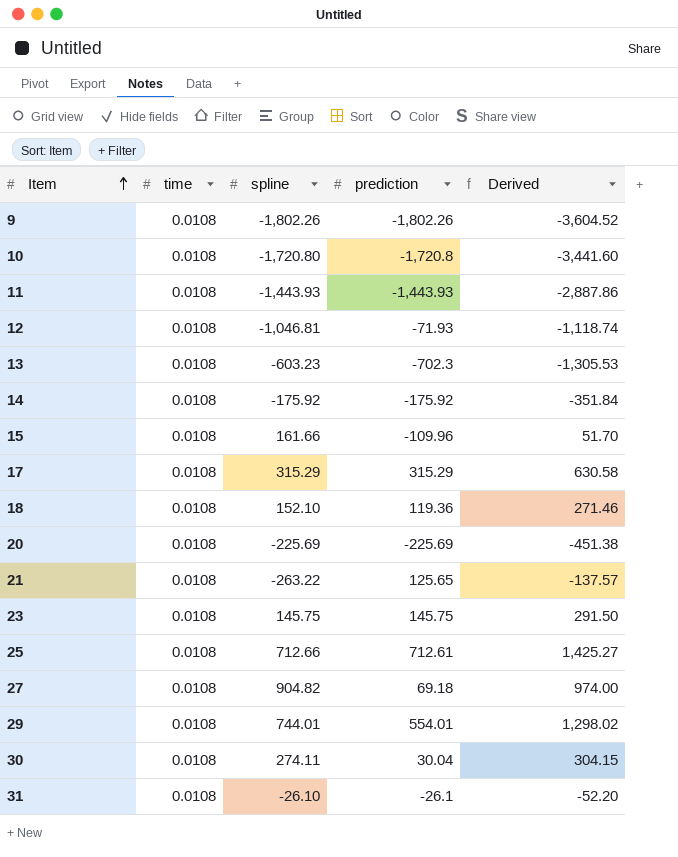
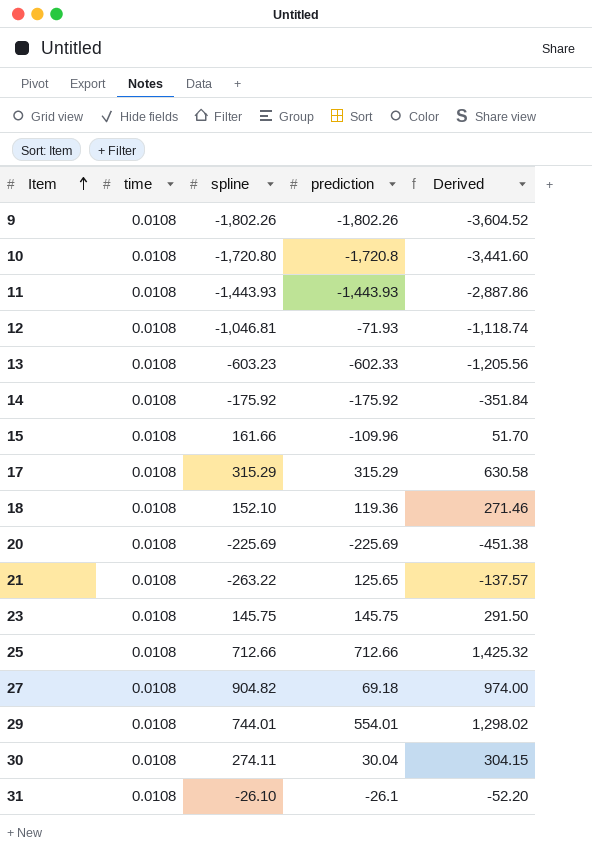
13 | prediction: -702.3 -> -602.33
13 | Derived: -1,305.53 -> -1,205.56
25 | prediction: 712.61 -> 712.66
25 | Derived: 1,425.27 -> 1,425.32

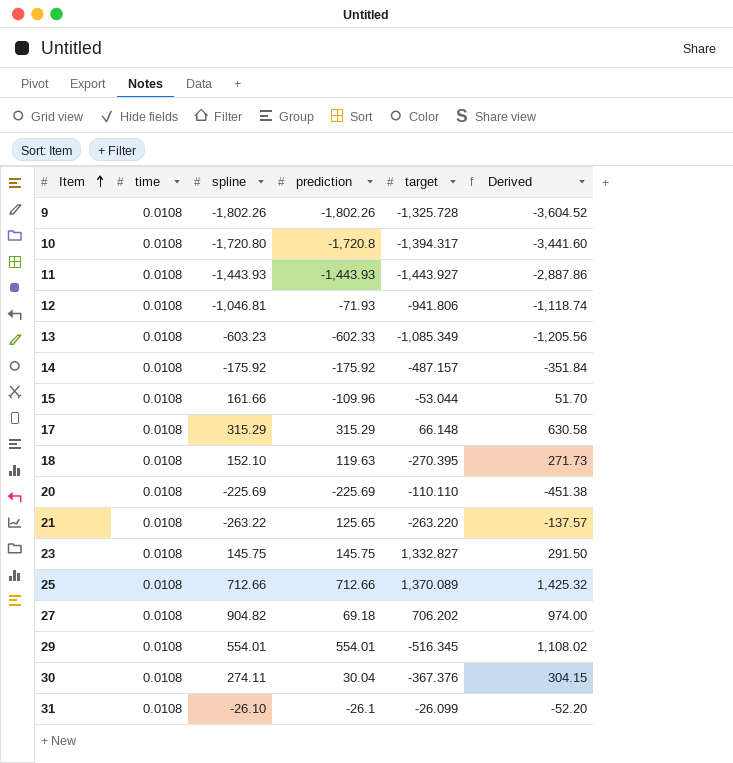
column target | position: none -> 5
18 | prediction: 119.36 -> 119.63
18 | Derived: 271.46 -> 271.73
29 | spline: 744.01 -> 554.01
29 | Derived: 1,298.02 -> 1,108.02

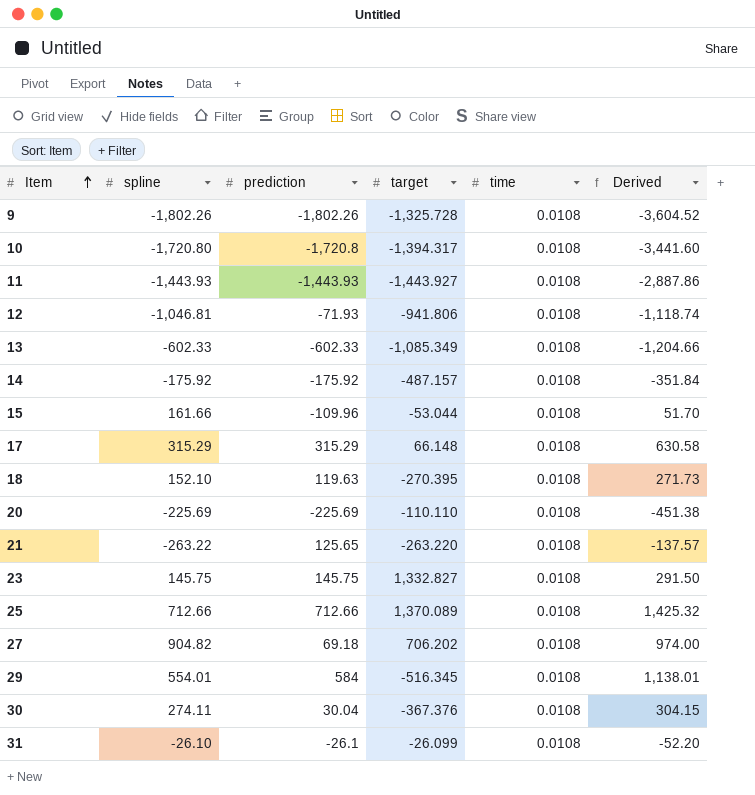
column time | position: 2 -> 5
13 | spline: -603.23 -> -602.33
13 | Derived: -1,205.56 -> -1,204.66
29 | prediction: 554.01 -> 584
29 | Derived: 1,108.02 -> 1,138.01

